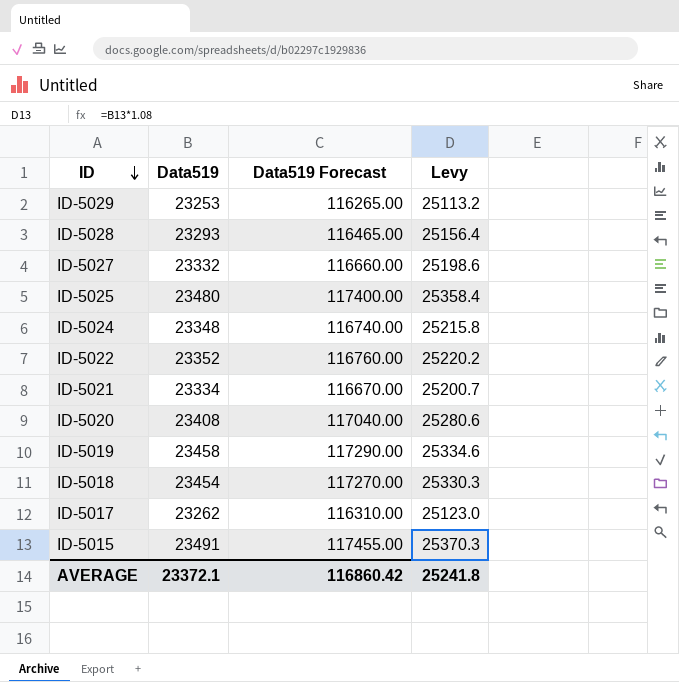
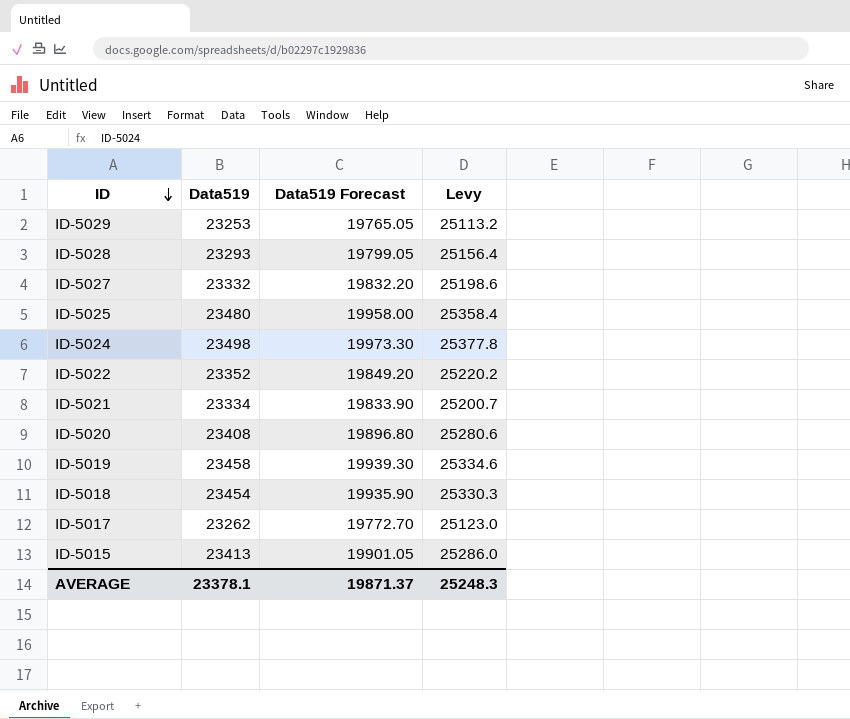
column Data519 Forecast | formula: [Data519] * 5 -> [Data519] * 0.85
ID-5024 | Data519: 23348 -> 23498
ID-5024 | Levy: 25215.8 -> 25377.8
ID-5015 | Data519: 23491 -> 23413
ID-5015 | Levy: 25370.3 -> 25286.0
AVERAGE | Data519: 23372.1 -> 23378.1
AVERAGE | Data519 Forecast: 116860.42 -> 19871.37
AVERAGE | Levy: 25241.8 -> 25248.3

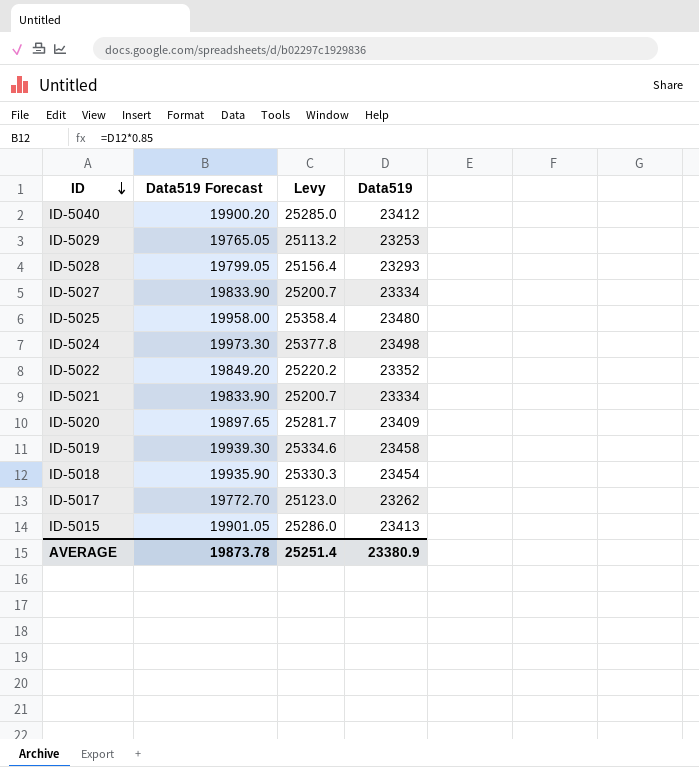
column Data519 | position: 2 -> 4
row ID-5040: none -> 19900.20 | 25285.0 | 23412
ID-5027 | Data519 Forecast: 19832.20 -> 19833.90
ID-5027 | Levy: 25198.6 -> 25200.7
ID-5027 | Data519: 23332 -> 23334
ID-5020 | Data519 Forecast: 19896.80 -> 19897.65
ID-5020 | Levy: 25280.6 -> 25281.7
ID-5020 | Data519: 23408 -> 23409
AVERAGE | Data519 Forecast: 19871.37 -> 19873.78
AVERAGE | Levy: 25248.3 -> 25251.4
AVERAGE | Data519: 23378.1 -> 23380.9

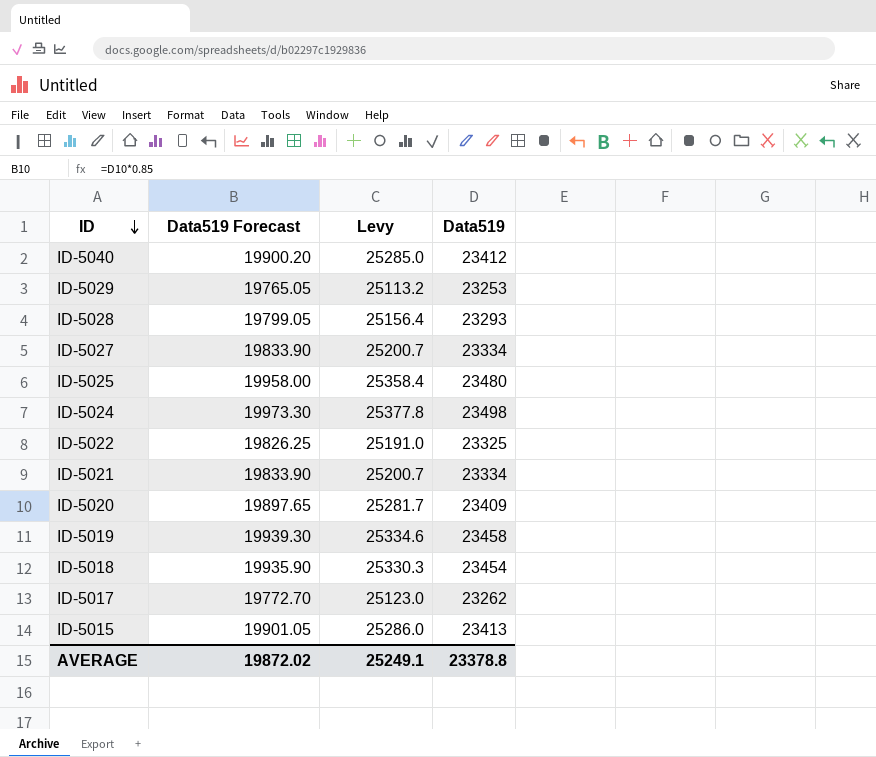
ID-5022 | Data519 Forecast: 19849.20 -> 19826.25
ID-5022 | Levy: 25220.2 -> 25191.0
ID-5022 | Data519: 23352 -> 23325
AVERAGE | Data519 Forecast: 19873.78 -> 19872.02
AVERAGE | Levy: 25251.4 -> 25249.1
AVERAGE | Data519: 23380.9 -> 23378.8

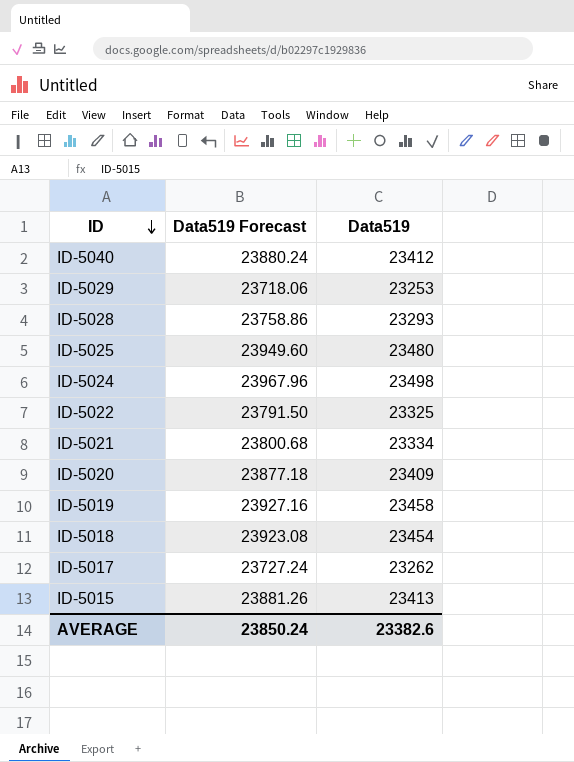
column Levy | formula: [Data519] * 1.08 -> none
column Data519 Forecast | formula: [Data519] * 0.85 -> [Data519] * 1.02
row ID-5027: 19833.90 | 25200.7 | 23334 -> none
AVERAGE | Data519 Forecast: 19872.02 -> 23850.24
AVERAGE | Data519: 23378.8 -> 23382.6

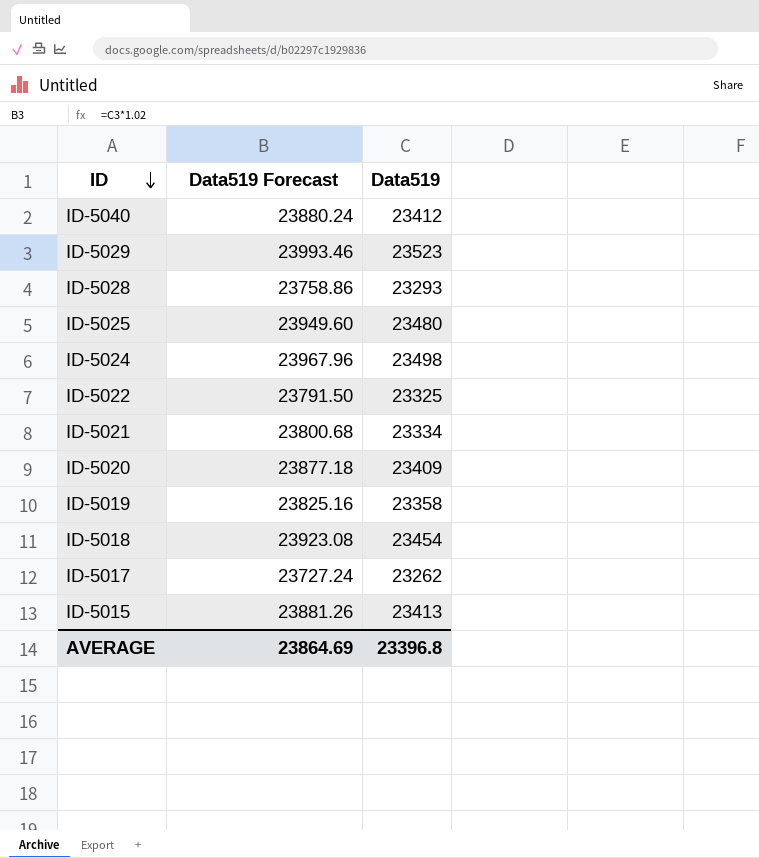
ID-5029 | Data519 Forecast: 23718.06 -> 23993.46
ID-5029 | Data519: 23253 -> 23523
ID-5019 | Data519 Forecast: 23927.16 -> 23825.16
ID-5019 | Data519: 23458 -> 23358
AVERAGE | Data519 Forecast: 23850.24 -> 23864.69
AVERAGE | Data519: 23382.6 -> 23396.8

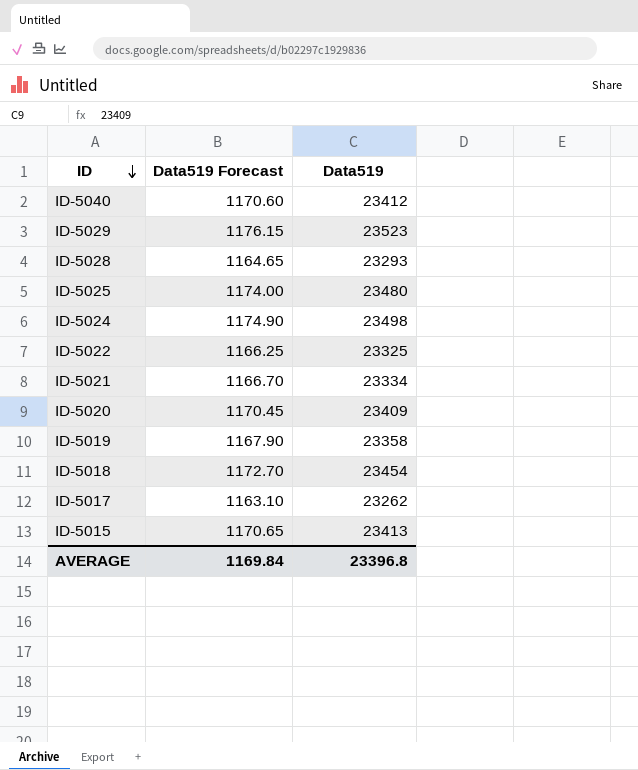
column Data519 Forecast | formula: [Data519] * 1.02 -> [Data519] * 0.05
AVERAGE | Data519 Forecast: 23864.69 -> 1169.84

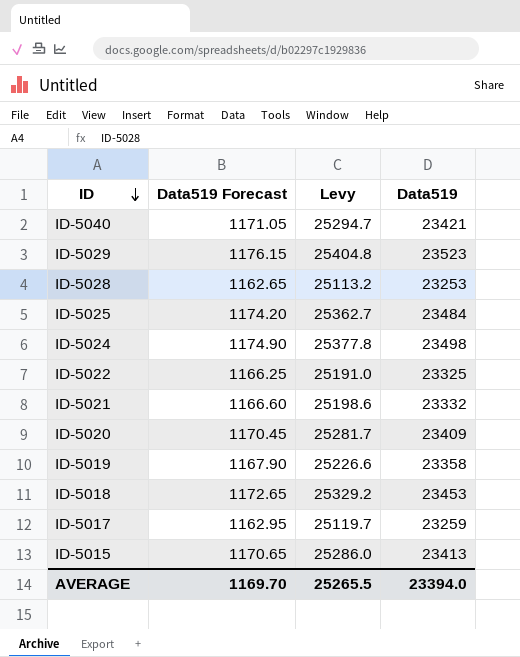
column Levy | formula: none -> [Data519] * 1.08
ID-5040 | Data519 Forecast: 1170.60 -> 1171.05
ID-5040 | Data519: 23412 -> 23421
ID-5028 | Data519 Forecast: 1164.65 -> 1162.65
ID-5028 | Data519: 23293 -> 23253
ID-5025 | Data519 Forecast: 1174.00 -> 1174.20
ID-5025 | Data519: 23480 -> 23484
ID-5021 | Data519 Forecast: 1166.70 -> 1166.60
ID-5021 | Data519: 23334 -> 23332
ID-5018 | Data519 Forecast: 1172.70 -> 1172.65
ID-5018 | Data519: 23454 -> 23453
ID-5017 | Data519 Forecast: 1163.10 -> 1162.95
ID-5017 | Data519: 23262 -> 23259
AVERAGE | Data519 Forecast: 1169.84 -> 1169.70
AVERAGE | Data519: 23396.8 -> 23394.0

